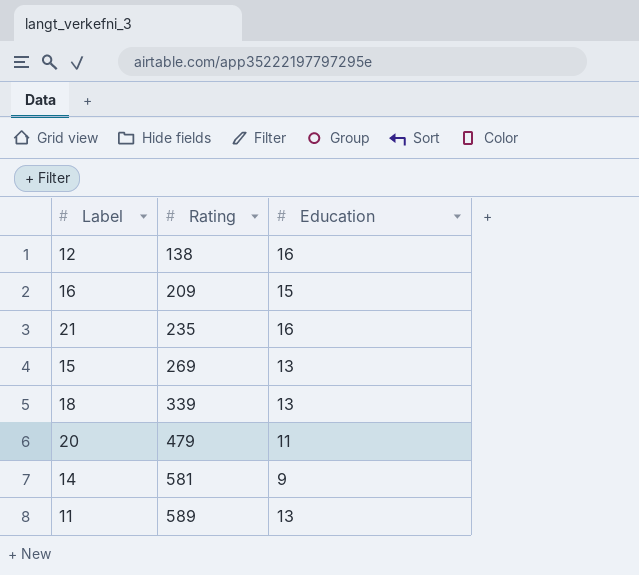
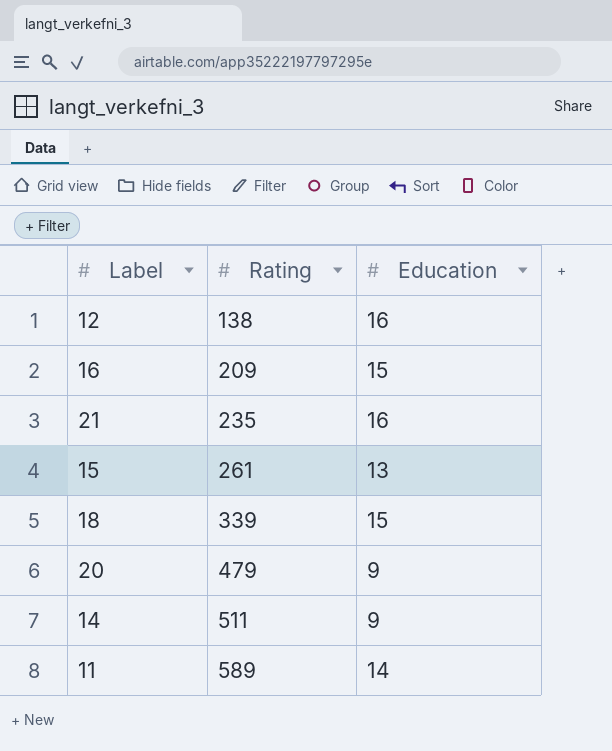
15 | Rating: 269 -> 261
18 | Education: 13 -> 15
20 | Education: 11 -> 9
14 | Rating: 581 -> 511
11 | Education: 13 -> 14

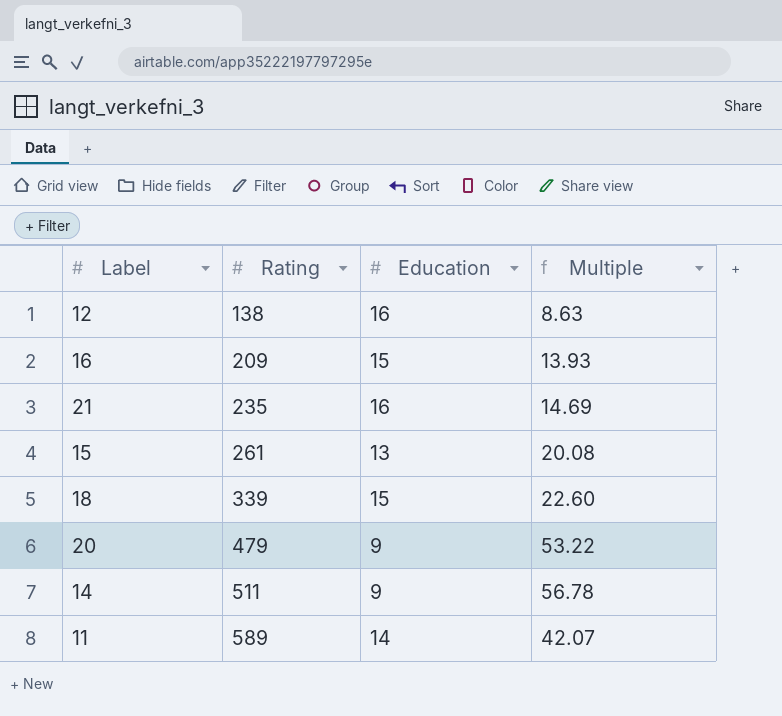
column Multiple | formula: none -> [Rating] / [Education]

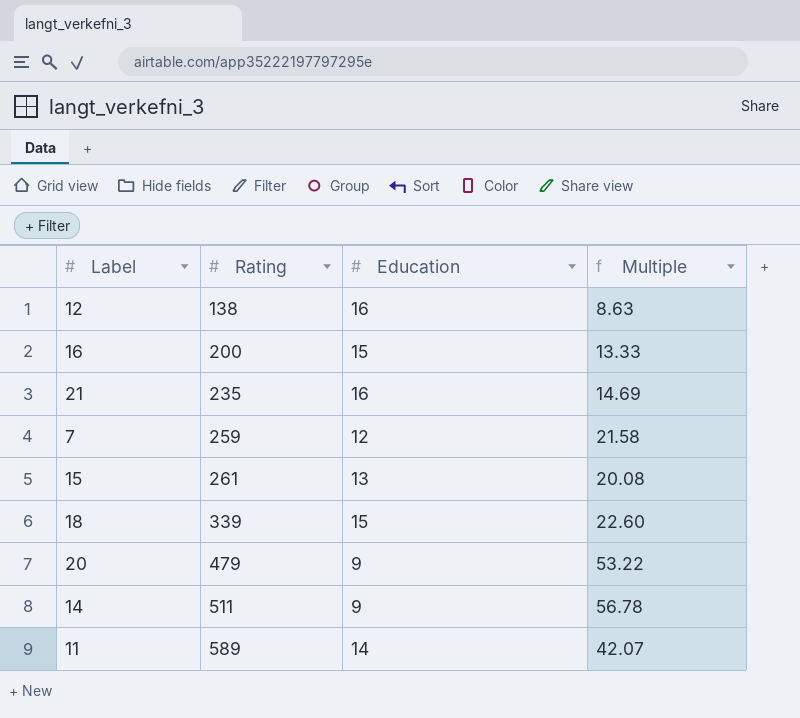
16 | Rating: 209 -> 200
16 | Multiple: 13.93 -> 13.33
row 7: none -> 259 | 12 | 21.58

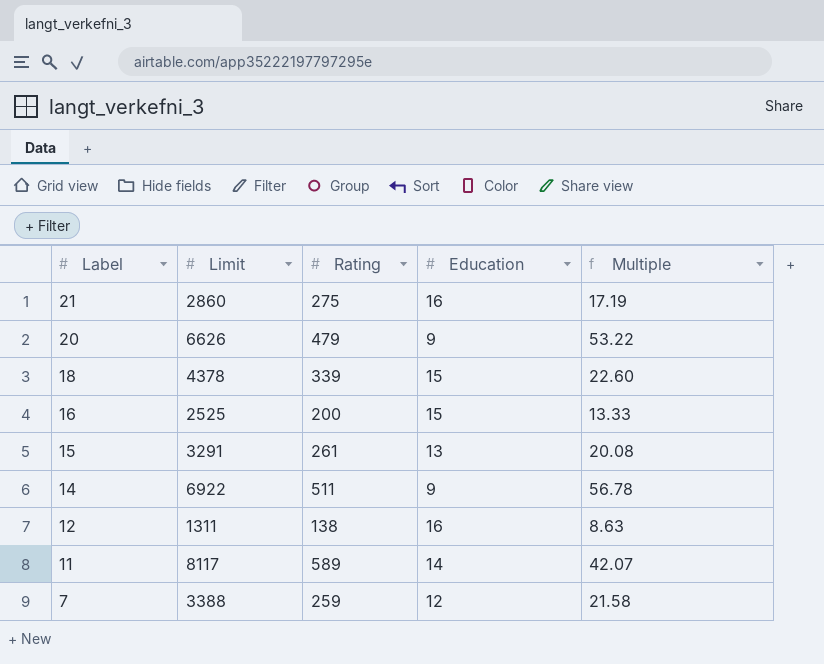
row order: Rating ascending -> Label descending
column Limit | position: none -> 2
21 | Rating: 235 -> 275
21 | Multiple: 14.69 -> 17.19

